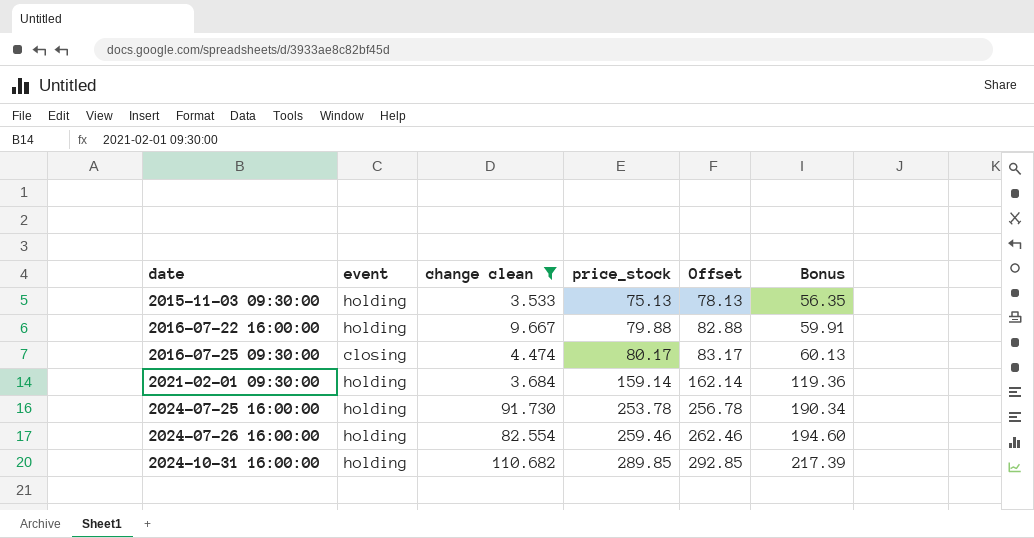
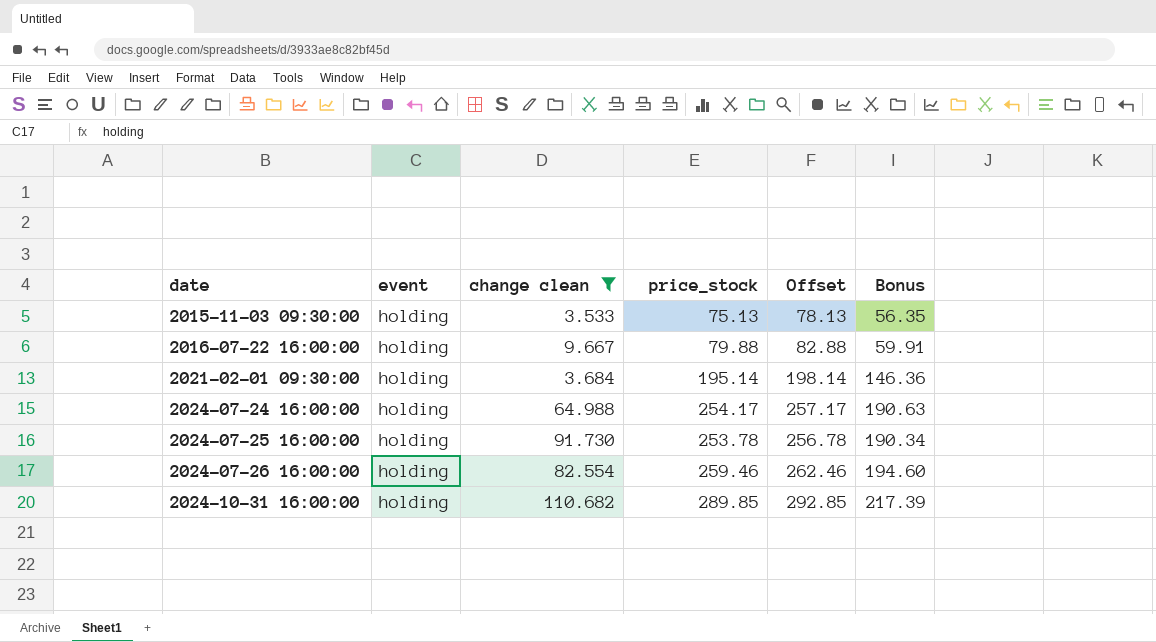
row 2016-07-25 09:30:00: closing | 4.474 | 80.17 | 83.17 | 60.13 -> none
2021-02-01 09:30:00 | price_stock: 159.14 -> 195.14
2021-02-01 09:30:00 | Offset: 162.14 -> 198.14
2021-02-01 09:30:00 | Bonus: 119.36 -> 146.36
row 2024-07-24 16:00:00: none -> holding | 64.988 | 254.17 | 257.17 | 190.63

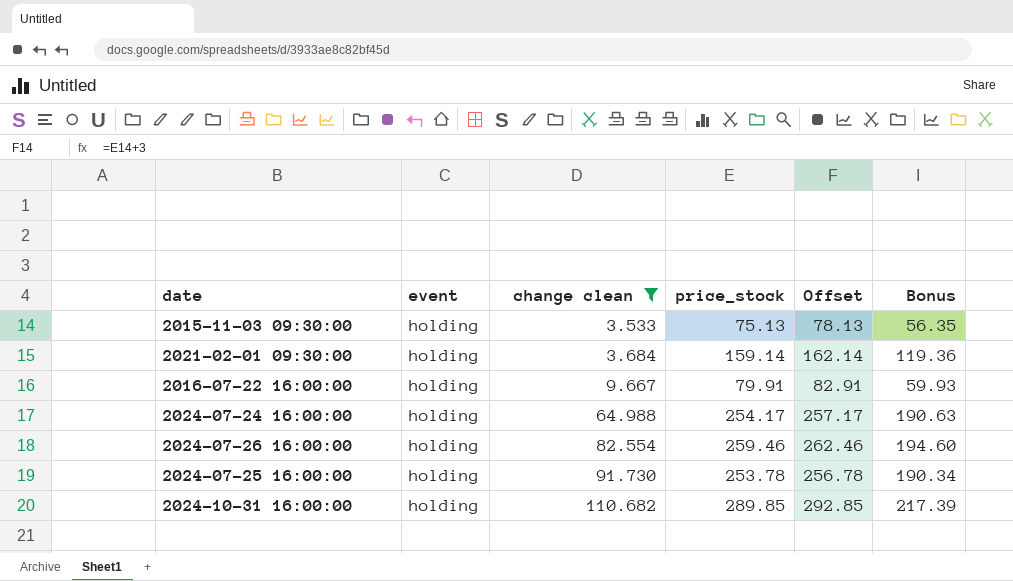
row order: date ascending -> change clean ascending
2021-02-01 09:30:00 | price_stock: 195.14 -> 159.14
2021-02-01 09:30:00 | Offset: 198.14 -> 162.14
2021-02-01 09:30:00 | Bonus: 146.36 -> 119.36
2016-07-22 16:00:00 | price_stock: 79.88 -> 79.91
2016-07-22 16:00:00 | Offset: 82.88 -> 82.91
2016-07-22 16:00:00 | Bonus: 59.91 -> 59.93

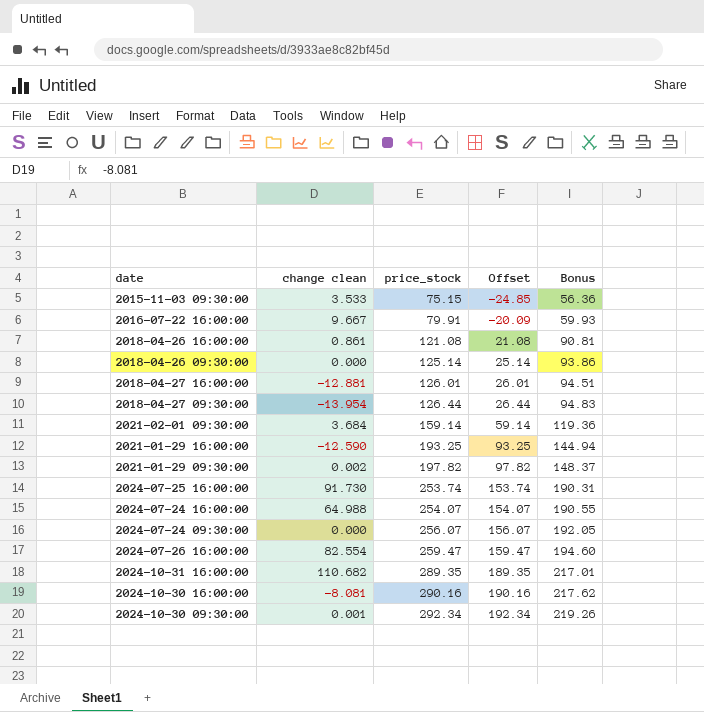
filter: change clean >= 3.533 -> none
row order: change clean ascending -> price_stock ascending
column event | position: 2 -> none
column Offset | formula: [price_stock] + 3 -> [price_stock] - 100
2015-11-03 09:30:00 | price_stock: 75.13 -> 75.15
2015-11-03 09:30:00 | Bonus: 56.35 -> 56.36
2024-07-25 16:00:00 | price_stock: 253.78 -> 253.74
2024-07-25 16:00:00 | Bonus: 190.34 -> 190.31
2024-07-24 16:00:00 | price_stock: 254.17 -> 254.07
2024-07-24 16:00:00 | Bonus: 190.63 -> 190.55
2024-07-26 16:00:00 | price_stock: 259.46 -> 259.47
2024-10-31 16:00:00 | price_stock: 289.85 -> 289.35
2024-10-31 16:00:00 | Bonus: 217.39 -> 217.01

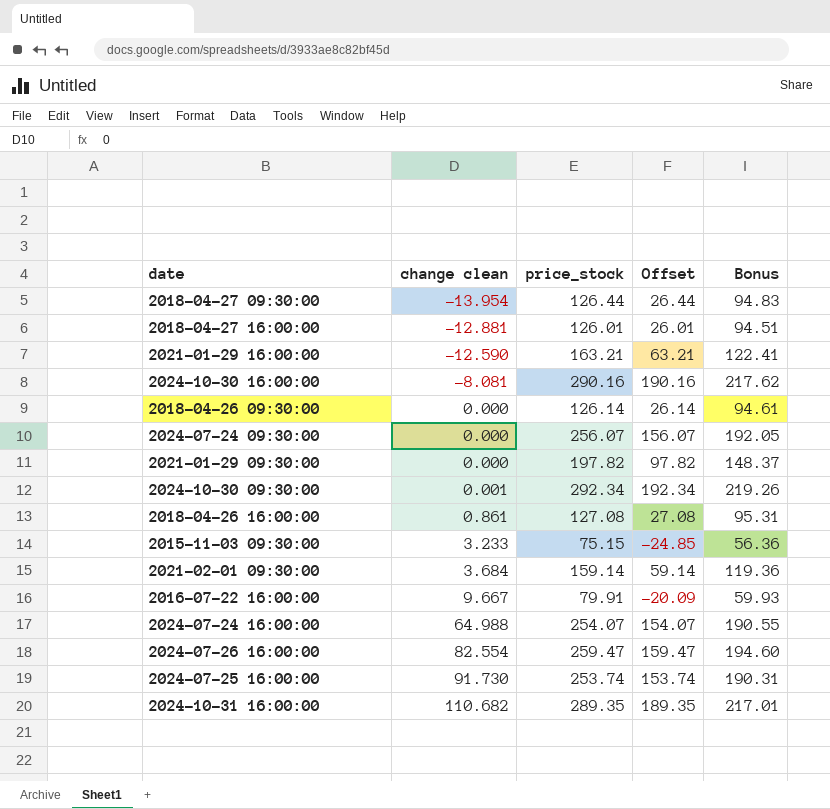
row order: price_stock ascending -> change clean ascending
2021-01-29 16:00:00 | price_stock: 193.25 -> 163.21
2021-01-29 16:00:00 | Offset: 93.25 -> 63.21
2021-01-29 16:00:00 | Bonus: 144.94 -> 122.41
2018-04-26 09:30:00 | price_stock: 125.14 -> 126.14
2018-04-26 09:30:00 | Offset: 25.14 -> 26.14
2018-04-26 09:30:00 | Bonus: 93.86 -> 94.61
2021-01-29 09:30:00 | change clean: 0.002 -> 0.000
2018-04-26 16:00:00 | price_stock: 121.08 -> 127.08
2018-04-26 16:00:00 | Offset: 21.08 -> 27.08
2018-04-26 16:00:00 | Bonus: 90.81 -> 95.31
2015-11-03 09:30:00 | change clean: 3.533 -> 3.233

